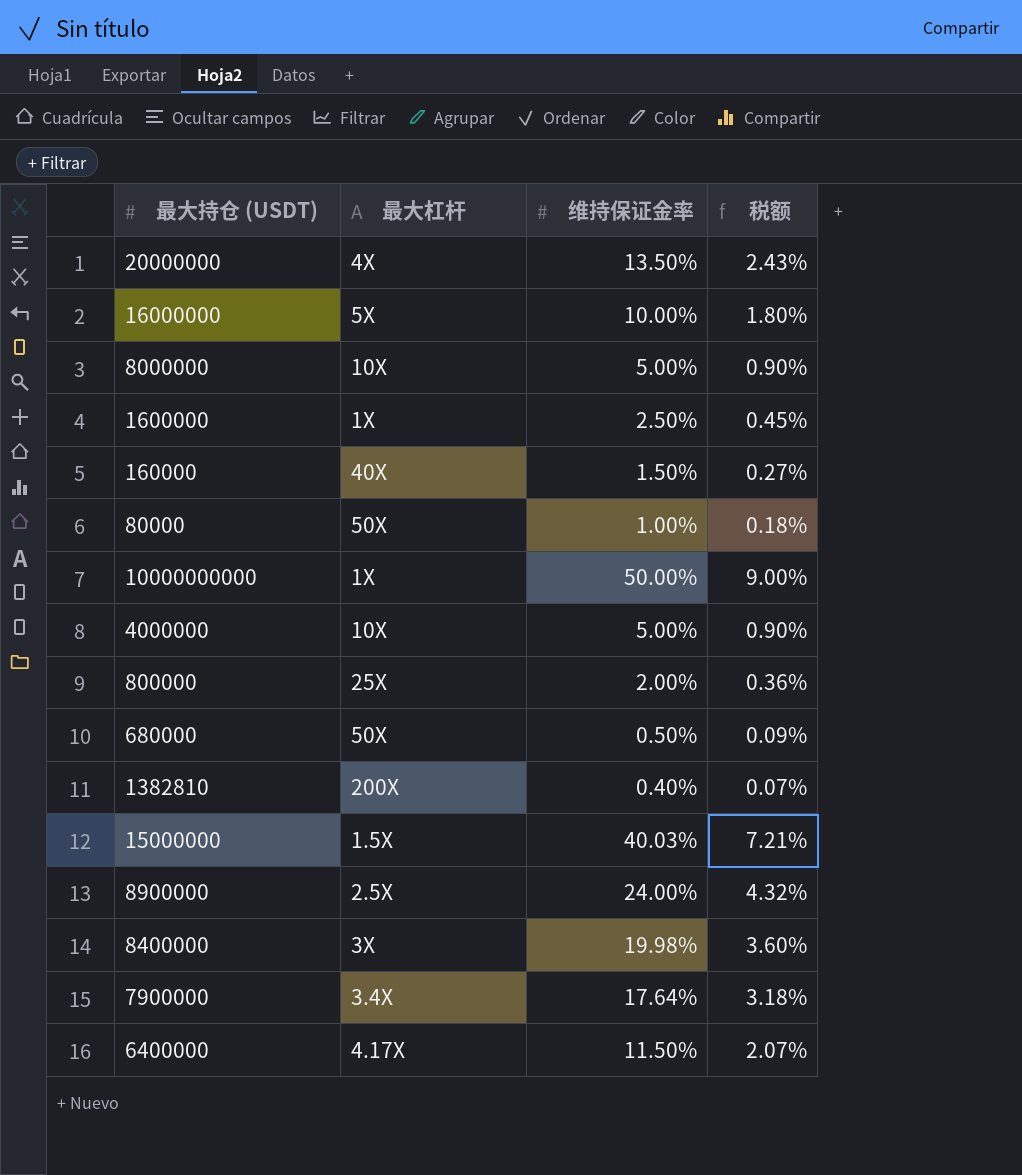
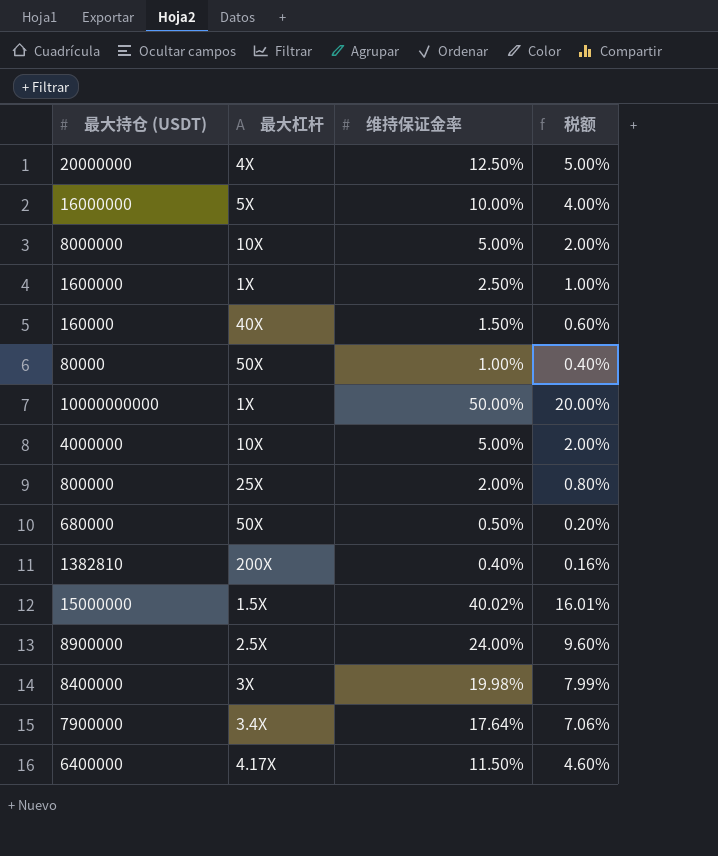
column 税额 | formula: [维持保证金率] * 0.18 -> [维持保证金率] * 0.4
20000000 | 维持保证金率: 13.50% -> 12.50%
15000000 | 维持保证金率: 40.03% -> 40.02%

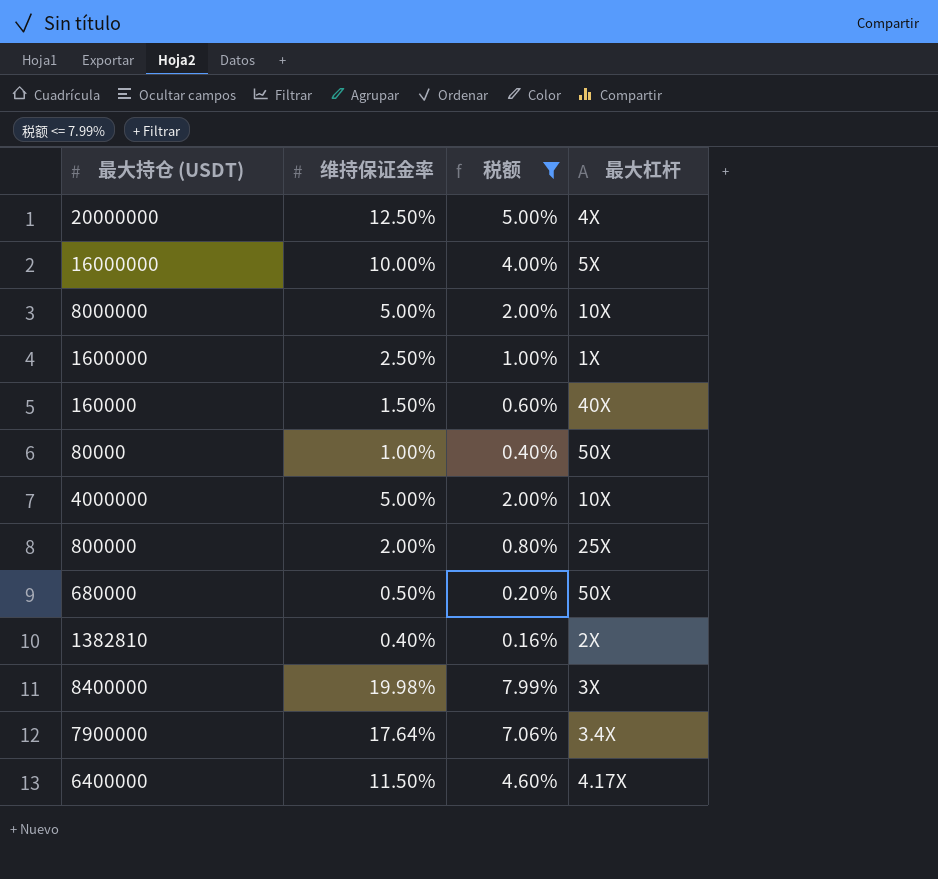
filter: none -> 税额 <= 7.99%
column 最大杠杆 | position: 2 -> 4
1382810 | 最大杠杆: 200X -> 2X

